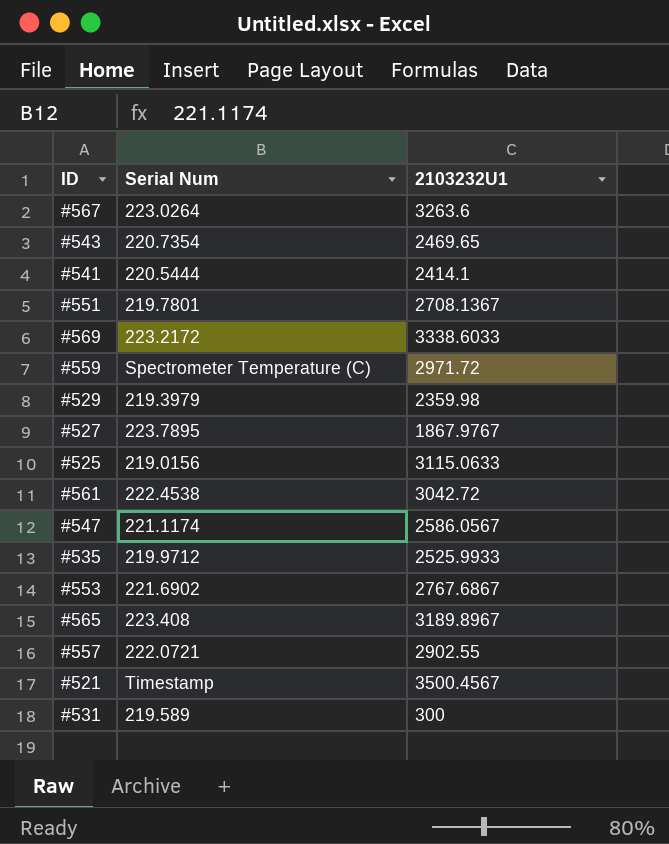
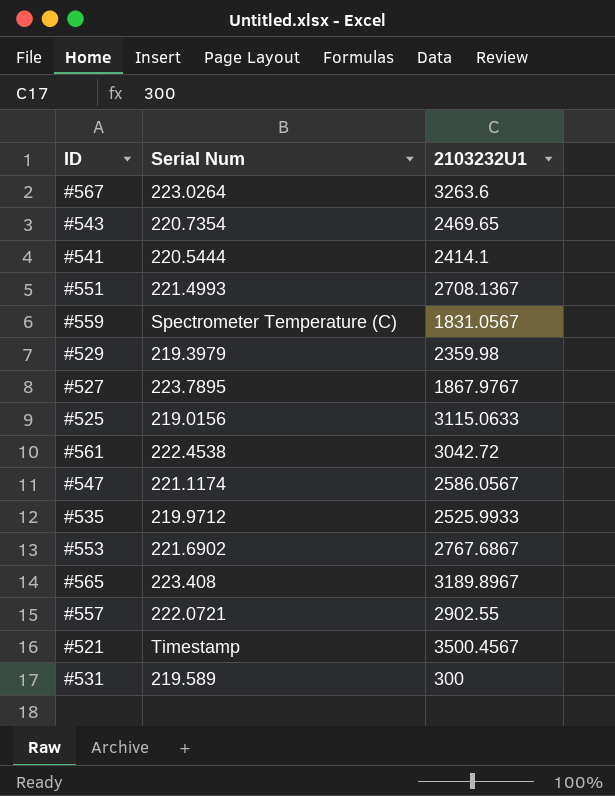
row #569: 223.2172 | 3338.6033 -> none
#551 | Serial Num: 219.7801 -> 221.4993
#559 | 2103232U1: 2971.72 -> 1831.0567

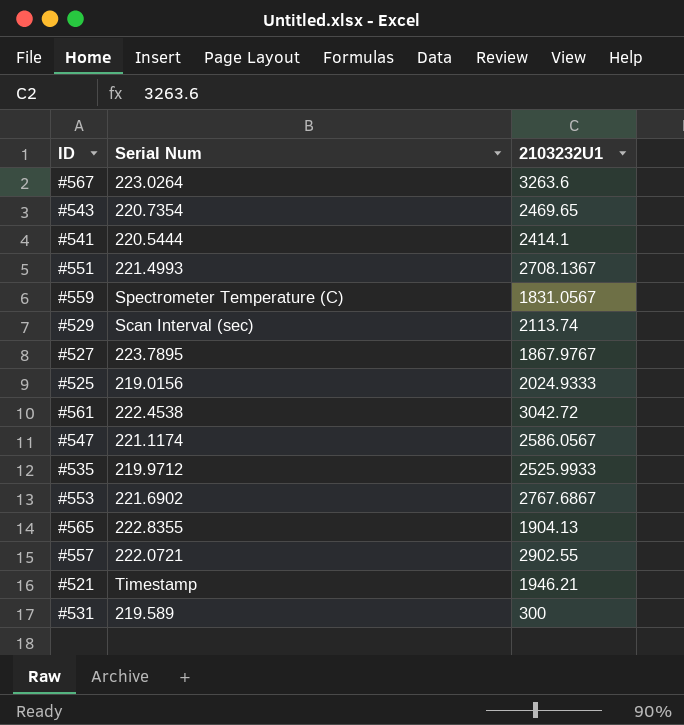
#529 | Serial Num: 219.3979 -> Scan Interval (sec)
#529 | 2103232U1: 2359.98 -> 2113.74
#525 | 2103232U1: 3115.0633 -> 2024.9333
#565 | Serial Num: 223.408 -> 222.8355
#565 | 2103232U1: 3189.8967 -> 1904.13
#521 | 2103232U1: 3500.4567 -> 1946.21

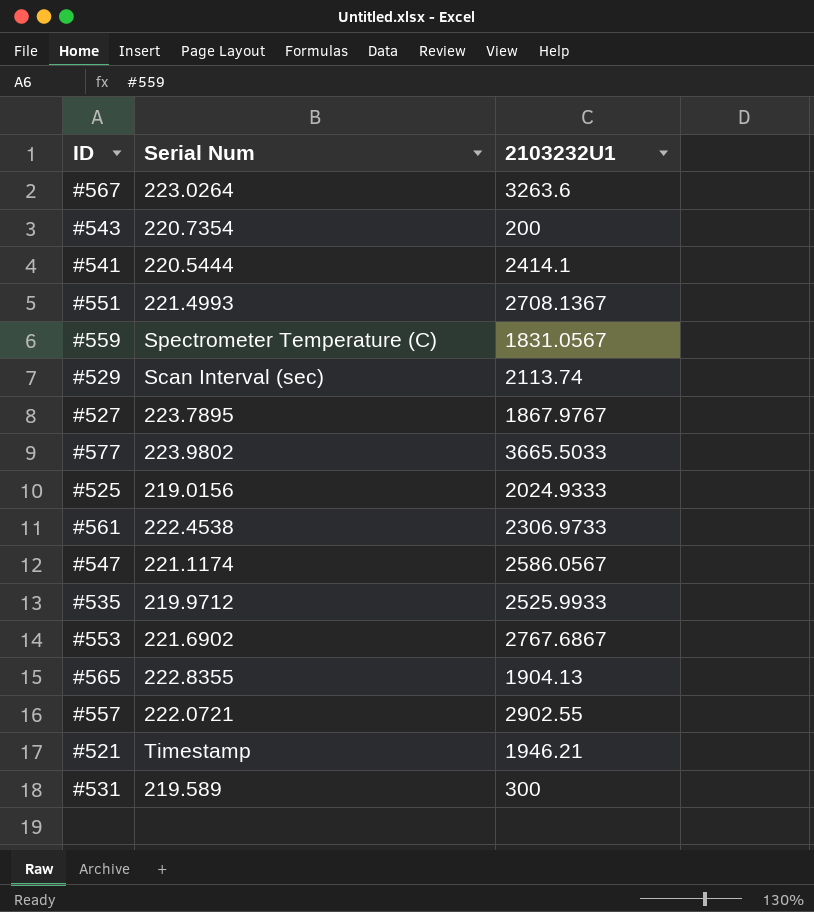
#543 | 2103232U1: 2469.65 -> 200
row #577: none -> 223.9802 | 3665.5033
#561 | 2103232U1: 3042.72 -> 2306.9733

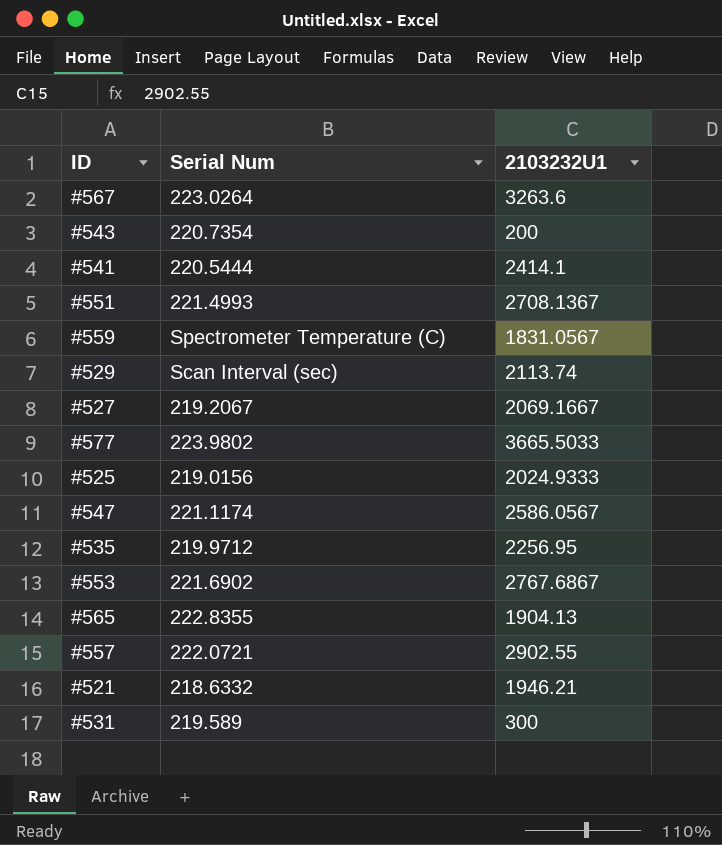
row #561: 222.4538 | 2306.9733 -> none
#527 | Serial Num: 223.7895 -> 219.2067
#527 | 2103232U1: 1867.9767 -> 2069.1667
#535 | 2103232U1: 2525.9933 -> 2256.95
#521 | Serial Num: Timestamp -> 218.6332

